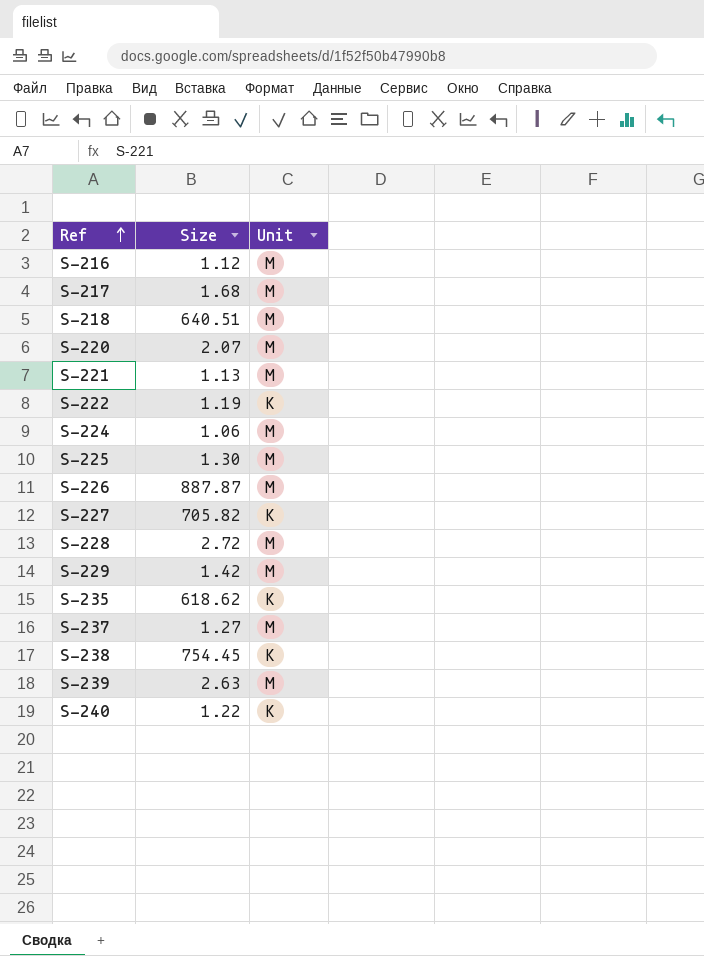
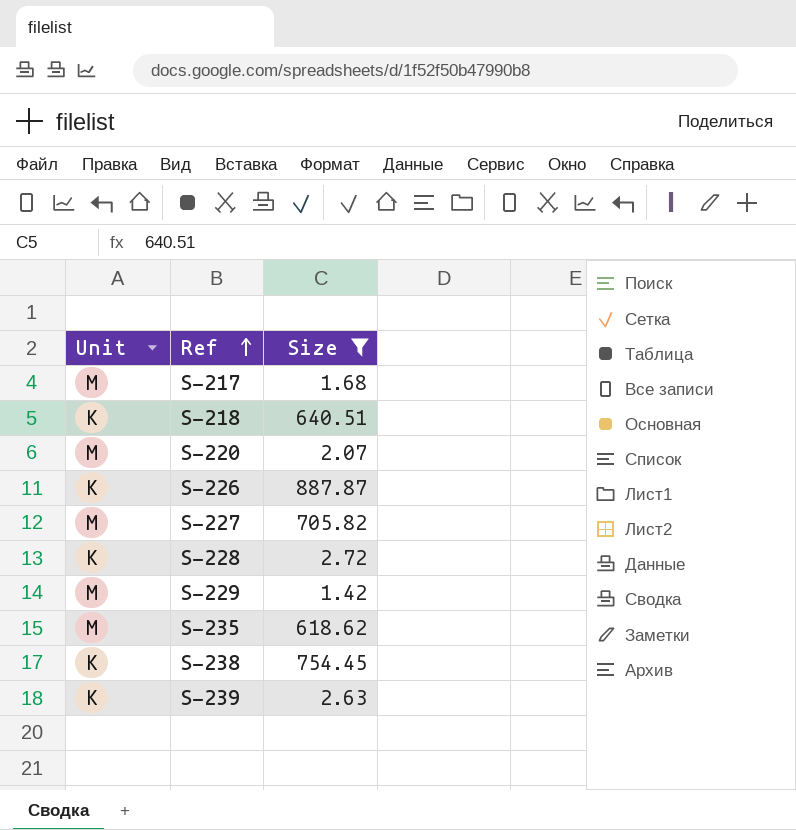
filter: none -> Size >= 1.42
column Unit | position: 3 -> 1
S-218 | Unit: M -> K
S-226 | Unit: M -> K
S-227 | Unit: K -> M
S-228 | Unit: M -> K
S-235 | Unit: K -> M
S-239 | Unit: M -> K

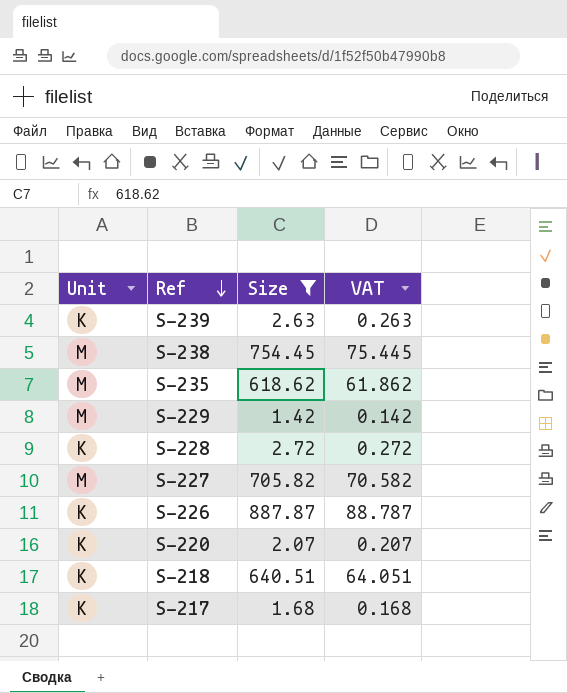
row order: Ref ascending -> Ref descending
column VAT | formula: none -> [Size] * 0.1
S-238 | Unit: K -> M
S-220 | Unit: M -> K
S-217 | Unit: M -> K

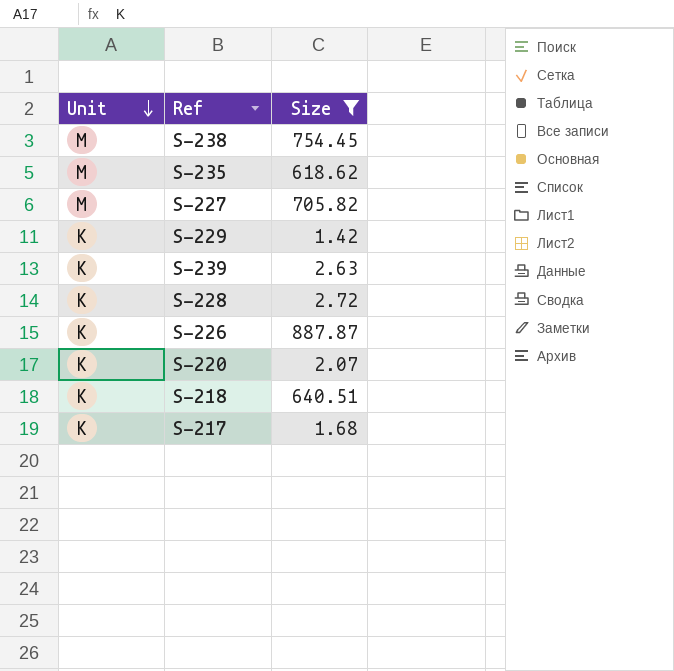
row order: Ref descending -> Unit descending
column VAT | formula: [Size] * 0.1 -> none
S-229 | Unit: M -> K

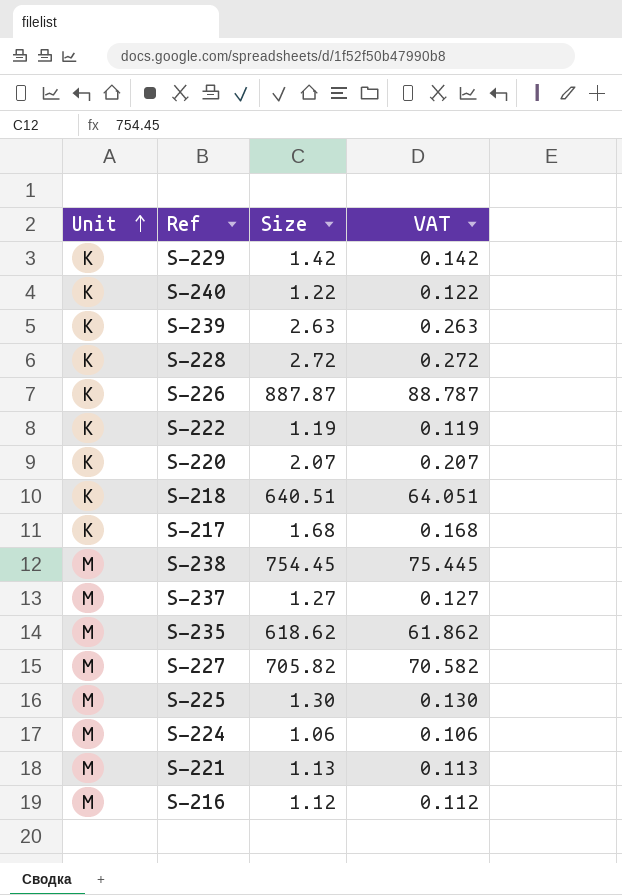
filter: Size >= 1.42 -> none
row order: Unit descending -> Unit ascending
column VAT | formula: none -> [Size] * 0.1

